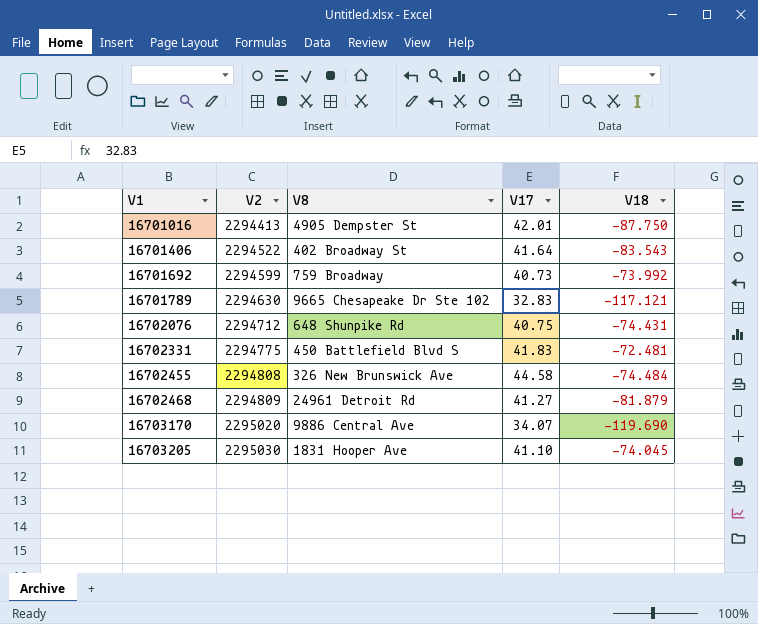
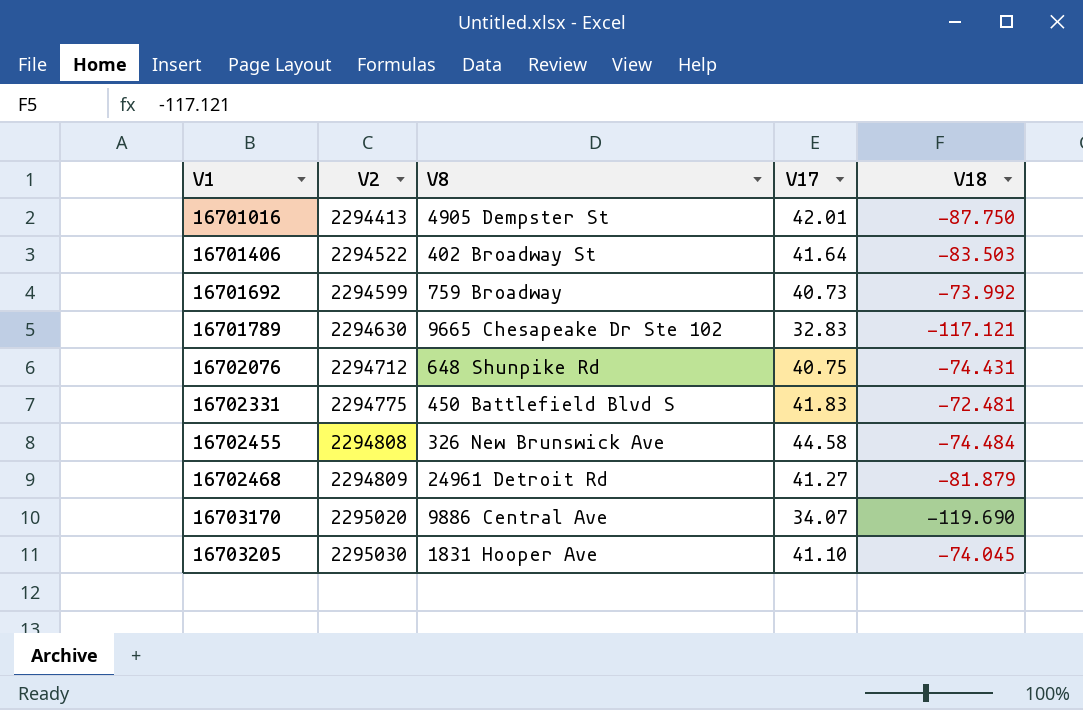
16701406 | V18: -83.543 -> -83.503

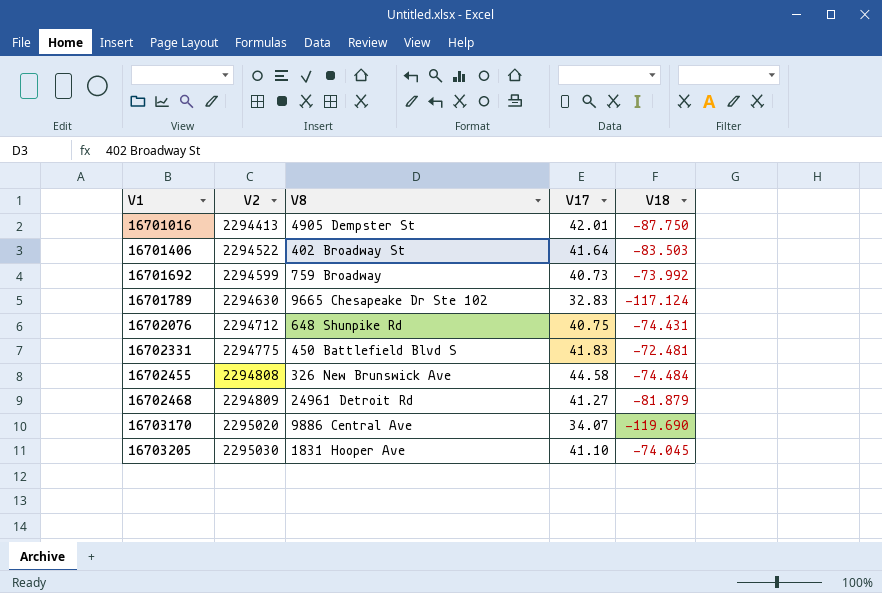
16701789 | V18: -117.121 -> -117.124

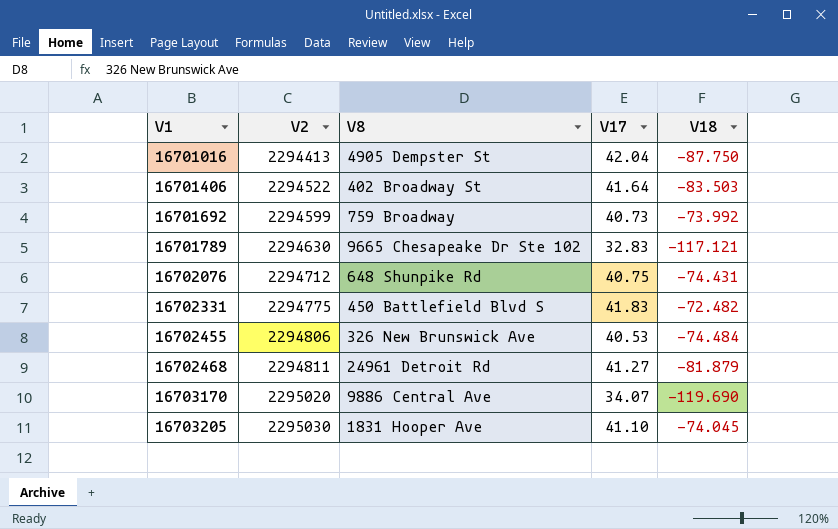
16701016 | V17: 42.01 -> 42.04
16701789 | V18: -117.124 -> -117.121
16702331 | V18: -72.481 -> -72.482
16702455 | V2: 2294808 -> 2294806
16702455 | V17: 44.58 -> 40.53
16702468 | V2: 2294809 -> 2294811

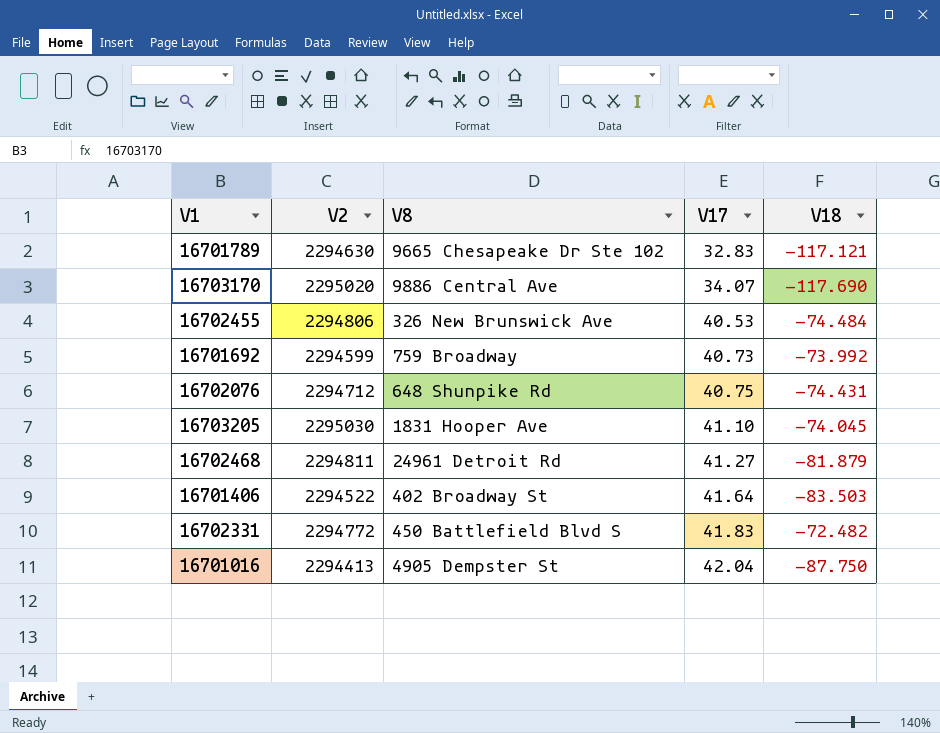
row order: V1 ascending -> V17 ascending
16703170 | V18: -119.690 -> -117.690
16702331 | V2: 2294775 -> 2294772

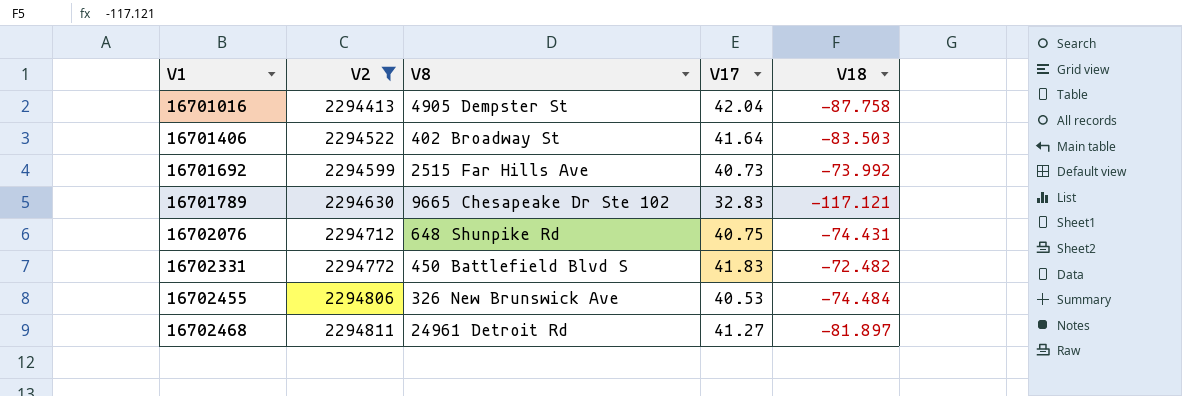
filter: none -> V2 <= 2294811
row order: V17 ascending -> V1 ascending
16701016 | V18: -87.750 -> -87.758
16701692 | V8: 759 Broadway -> 2515 Far Hills Ave
16702468 | V18: -81.879 -> -81.897

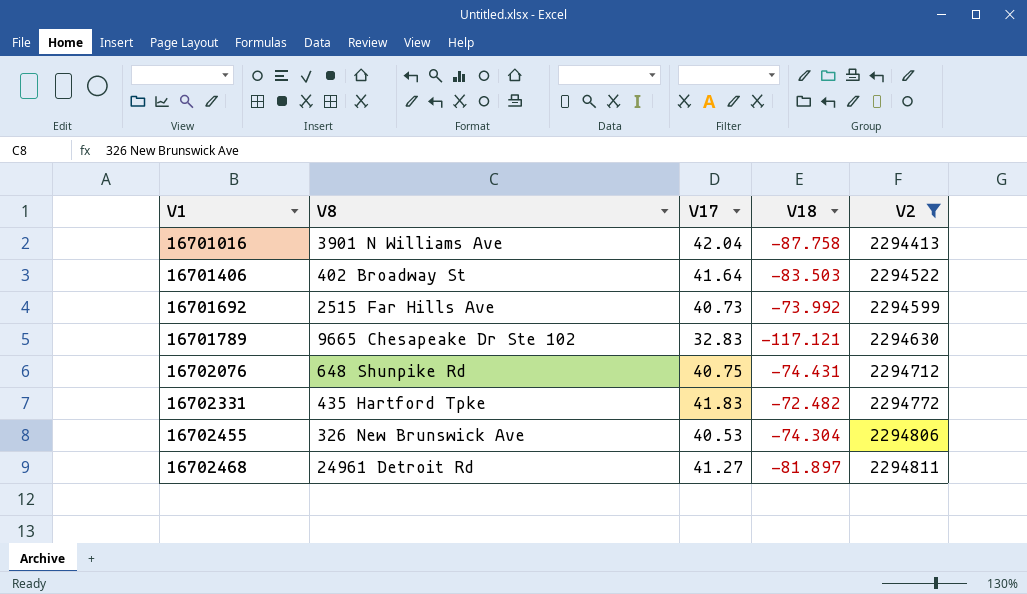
column V2 | position: 2 -> 5
16701016 | V8: 4905 Dempster St -> 3901 N Williams Ave
16702331 | V8: 450 Battlefield Blvd S -> 435 Hartford Tpke
16702455 | V18: -74.484 -> -74.304

